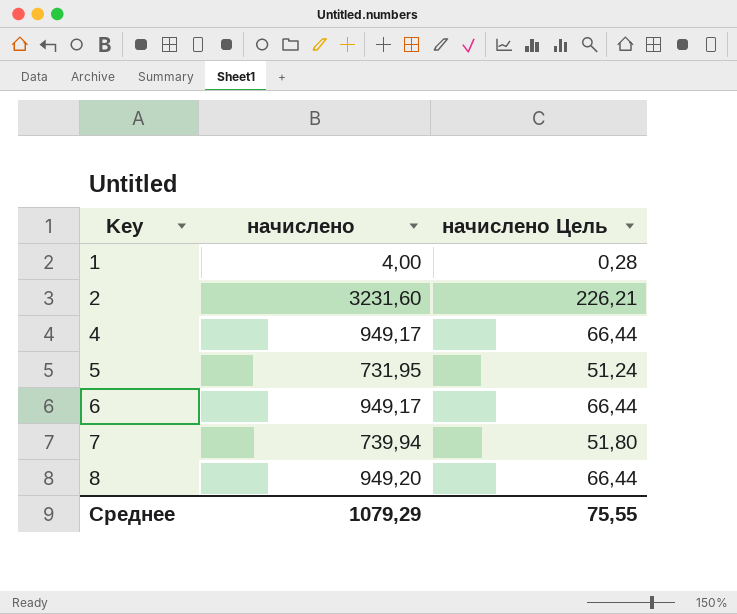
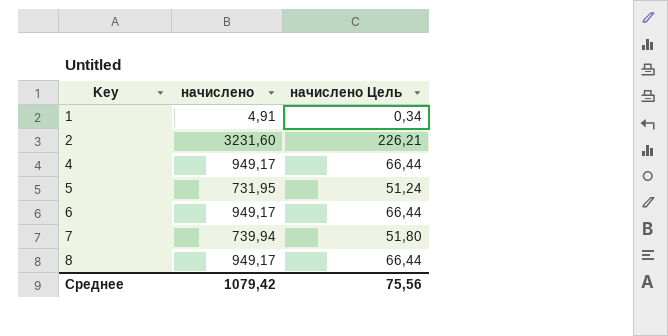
1 | начислено: 4,00 -> 4,91
1 | начислено Цель: 0,28 -> 0,34
8 | начислено: 949,20 -> 949,17
Среднее | начислено: 1079,29 -> 1079,42
Среднее | начислено Цель: 75,55 -> 75,56

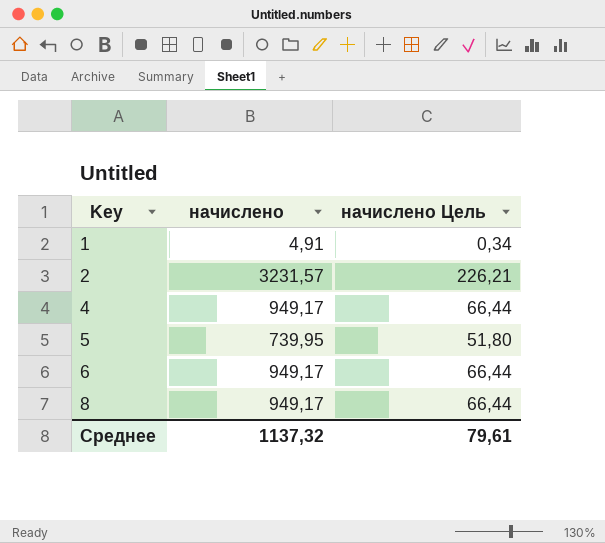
row 7: 739,94 | 51,80 -> none
2 | начислено: 3231,60 -> 3231,57
5 | начислено: 731,95 -> 739,95
5 | начислено Цель: 51,24 -> 51,80
Среднее | начислено: 1079,42 -> 1137,32
Среднее | начислено Цель: 75,56 -> 79,61

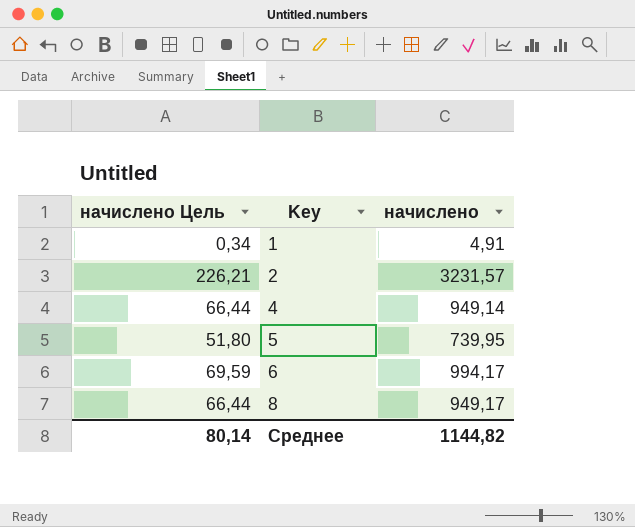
column начислено Цель | position: 3 -> 1
4 | начислено: 949,17 -> 949,14
6 | начислено Цель: 66,44 -> 69,59
6 | начислено: 949,17 -> 994,17
Среднее | начислено Цель: 79,61 -> 80,14
Среднее | начислено: 1137,32 -> 1144,82

